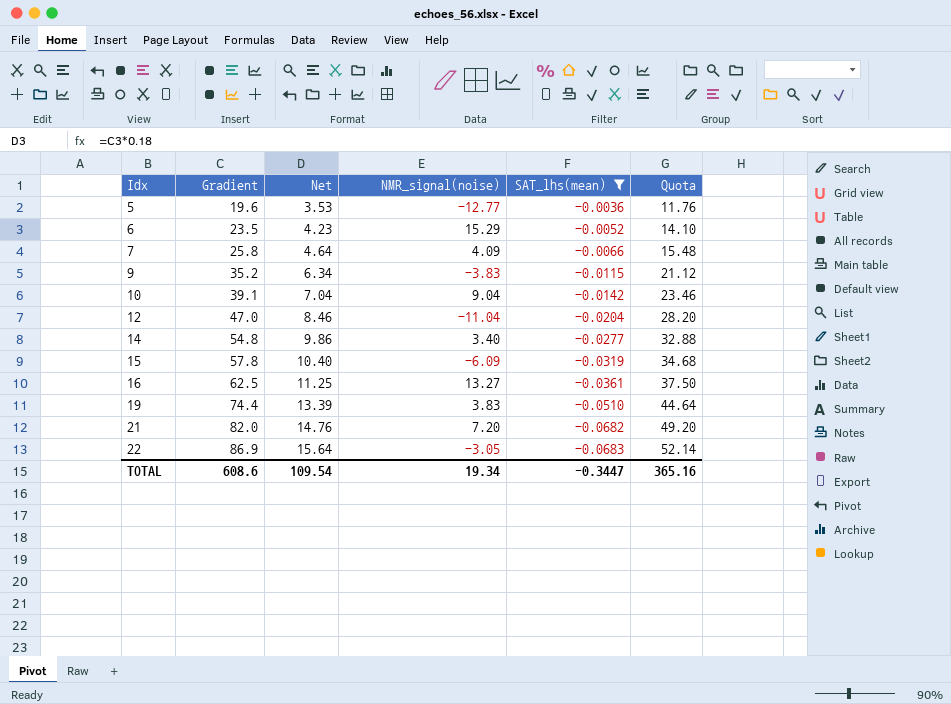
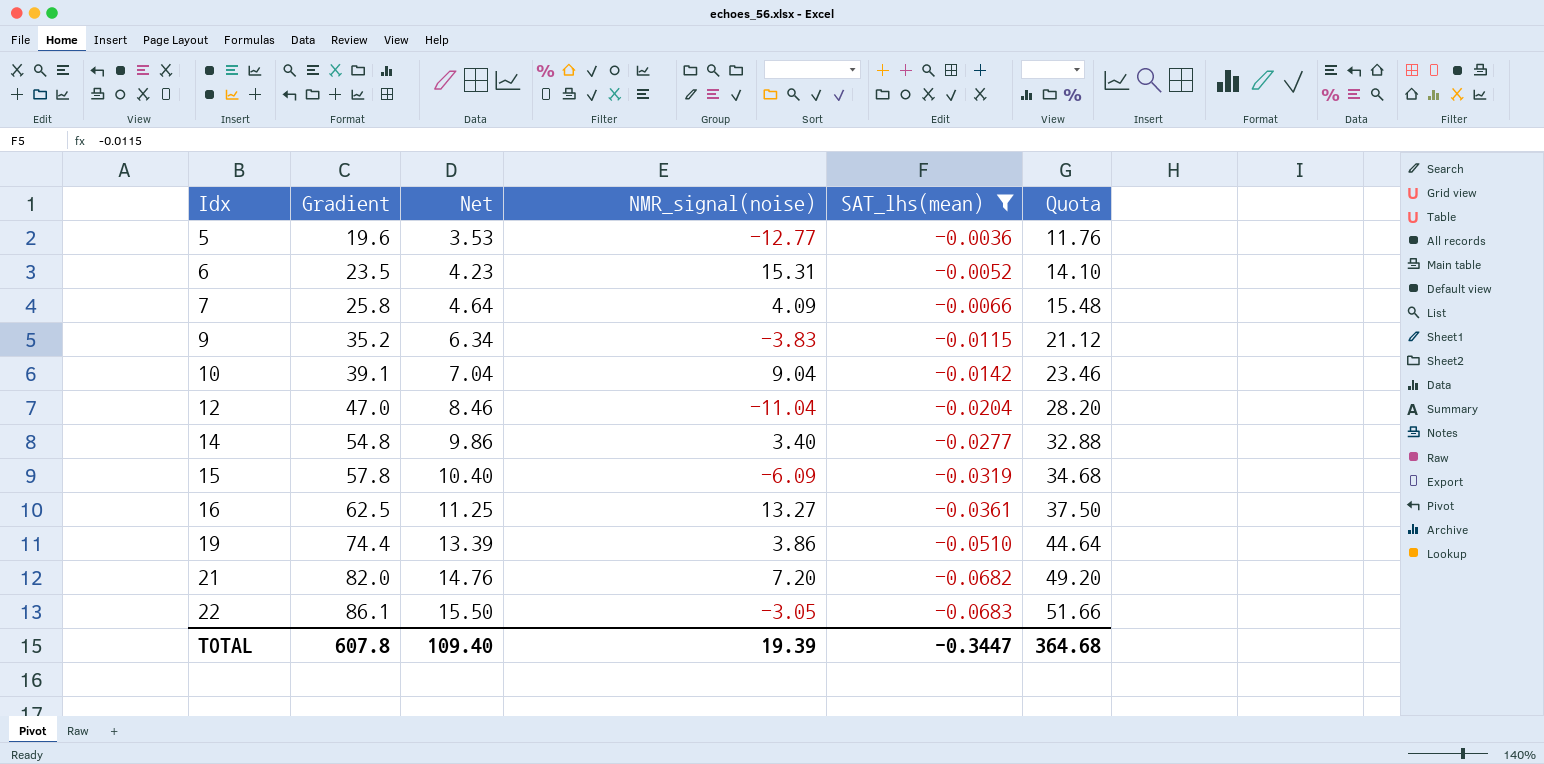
6 | NMR_signal(noise): 15.29 -> 15.31
19 | NMR_signal(noise): 3.83 -> 3.86
22 | Gradient: 86.9 -> 86.1
22 | Net: 15.64 -> 15.50
22 | Quota: 52.14 -> 51.66
TOTAL | Gradient: 608.6 -> 607.8
TOTAL | Net: 109.54 -> 109.40
TOTAL | NMR_signal(noise): 19.34 -> 19.39
TOTAL | Quota: 365.16 -> 364.68

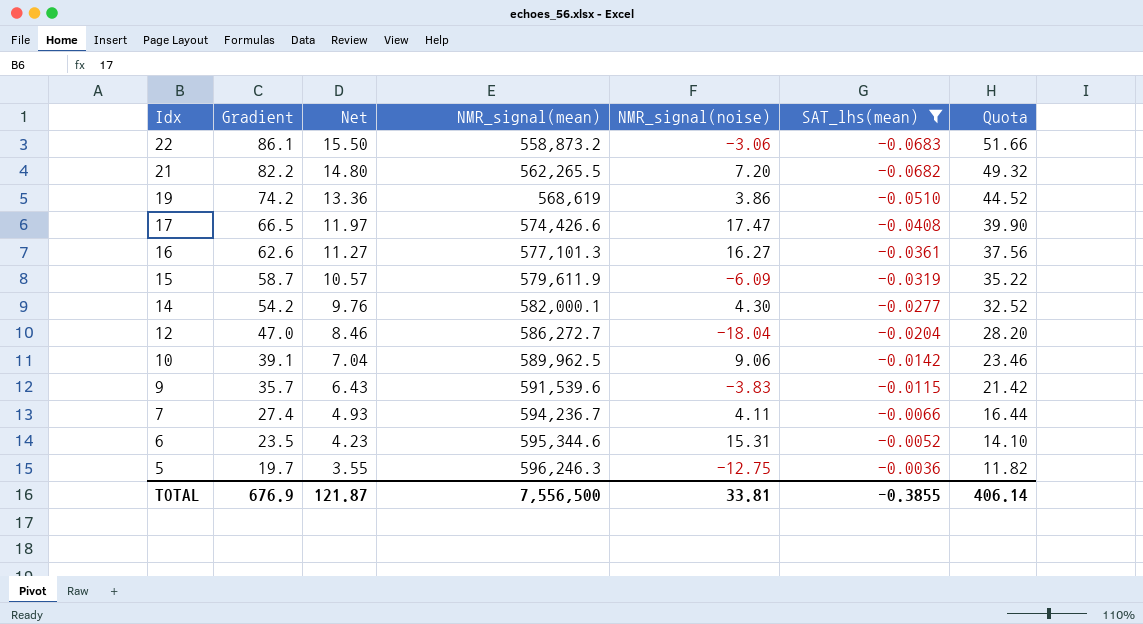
row order: Idx ascending -> Idx descending
column NMR_signal(mean) | position: none -> 4
22 | NMR_signal(noise): -3.05 -> -3.06
21 | Gradient: 82.0 -> 82.2
21 | Net: 14.76 -> 14.80
21 | Quota: 49.20 -> 49.32
19 | Gradient: 74.4 -> 74.2
19 | Net: 13.39 -> 13.36
19 | Quota: 44.64 -> 44.52
row 17: none -> 66.5 | 11.97 | 574,426.6 | 17.47 | -0.0408 | 39.90
16 | Gradient: 62.5 -> 62.6
16 | Net: 11.25 -> 11.27
16 | NMR_signal(noise): 13.27 -> 16.27
16 | Quota: 37.50 -> 37.56
15 | Gradient: 57.8 -> 58.7
15 | Net: 10.40 -> 10.57
15 | Quota: 34.68 -> 35.22
14 | Gradient: 54.8 -> 54.2
14 | Net: 9.86 -> 9.76
14 | NMR_signal(noise): 3.40 -> 4.30
14 | Quota: 32.88 -> 32.52
12 | NMR_signal(noise): -11.04 -> -18.04
10 | NMR_signal(noise): 9.04 -> 9.06
9 | Gradient: 35.2 -> 35.7
9 | Net: 6.34 -> 6.43
9 | Quota: 21.12 -> 21.42
7 | Gradient: 25.8 -> 27.4
7 | Net: 4.64 -> 4.93
7 | NMR_signal(noise): 4.09 -> 4.11
7 | Quota: 15.48 -> 16.44
5 | Gradient: 19.6 -> 19.7
5 | Net: 3.53 -> 3.55
5 | NMR_signal(noise): -12.77 -> -12.75
5 | Quota: 11.76 -> 11.82
TOTAL | Gradient: 607.8 -> 676.9
TOTAL | Net: 109.40 -> 121.87
TOTAL | NMR_signal(noise): 19.39 -> 33.81
TOTAL | SAT_lhs(mean): -0.3447 -> -0.3855
TOTAL | Quota: 364.68 -> 406.14

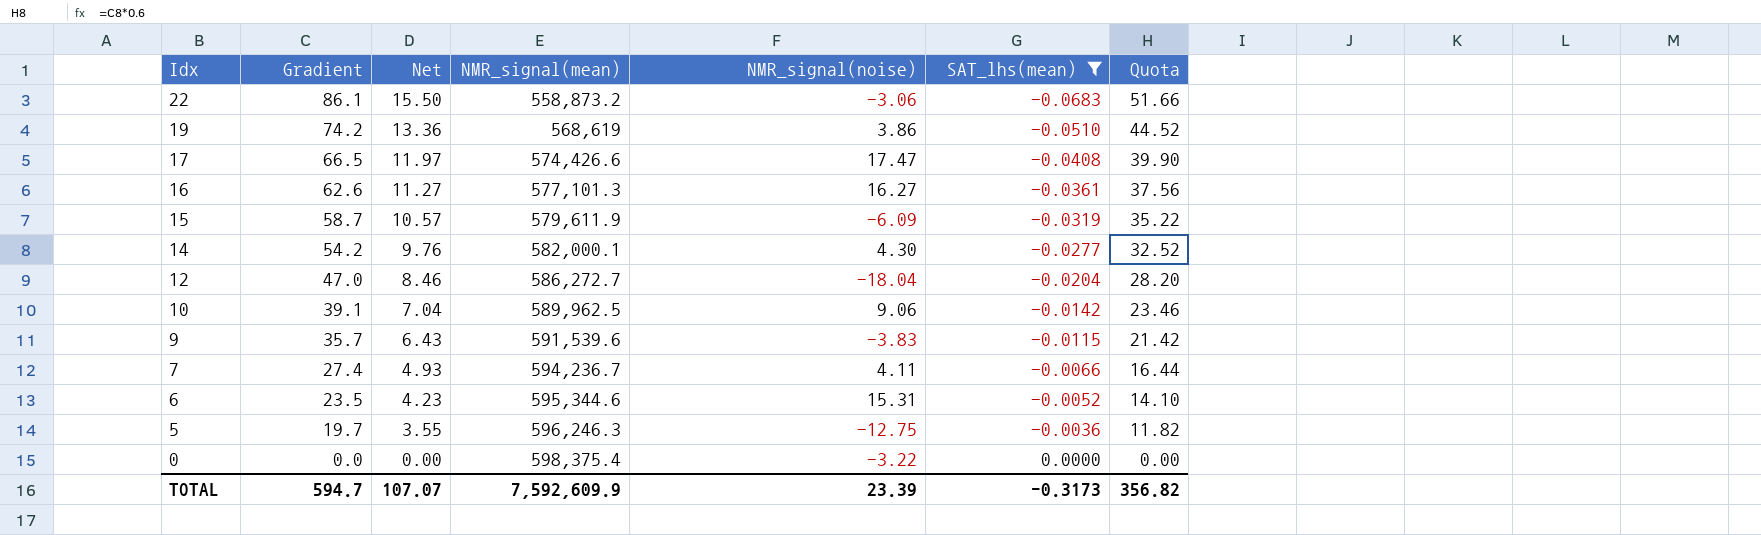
row 21: 82.2 | 14.80 | 562,265.5 | 7.20 | -0.0682 | 49.32 -> none
row 0: none -> 0.0 | 0.00 | 598,375.4 | -3.22 | 0.0000 | 0.00
TOTAL | Gradient: 676.9 -> 594.7
TOTAL | Net: 121.87 -> 107.07
TOTAL | NMR_signal(mean): 7,556,500 -> 7,592,609.9
TOTAL | NMR_signal(noise): 33.81 -> 23.39
TOTAL | SAT_lhs(mean): -0.3855 -> -0.3173
TOTAL | Quota: 406.14 -> 356.82

